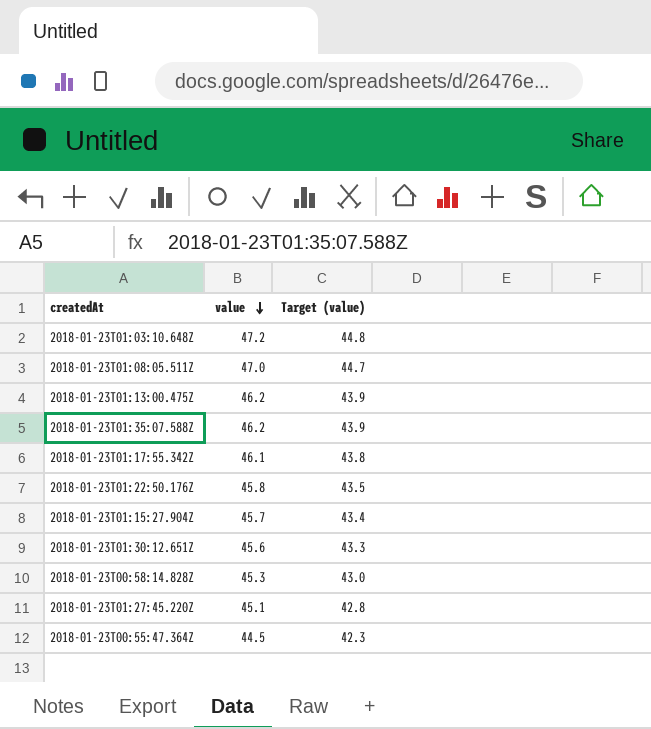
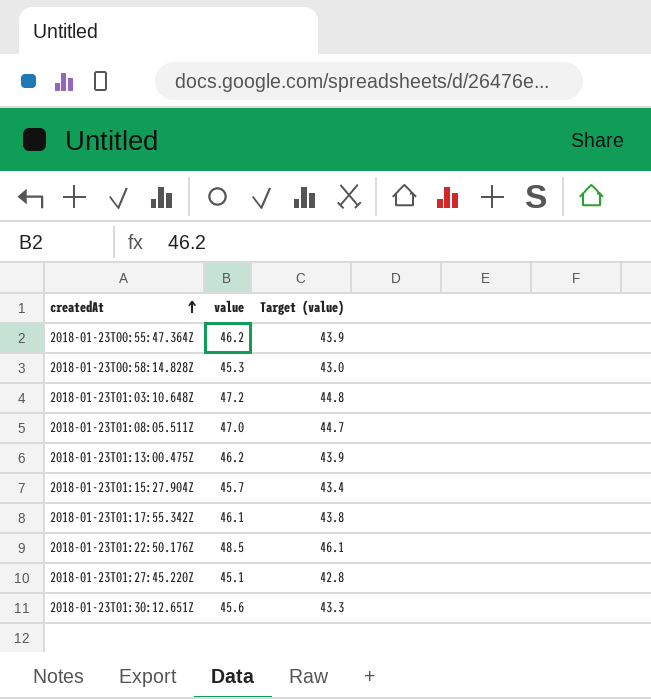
row order: value descending -> createdAt ascending
row 2018-01-23T01:35:07.588Z: 46.2 | 43.9 -> none
2018-01-23T00:55:47.364Z | value: 44.5 -> 46.2
2018-01-23T00:55:47.364Z | Target (value): 42.3 -> 43.9
2018-01-23T01:22:50.176Z | value: 45.8 -> 48.5
2018-01-23T01:22:50.176Z | Target (value): 43.5 -> 46.1

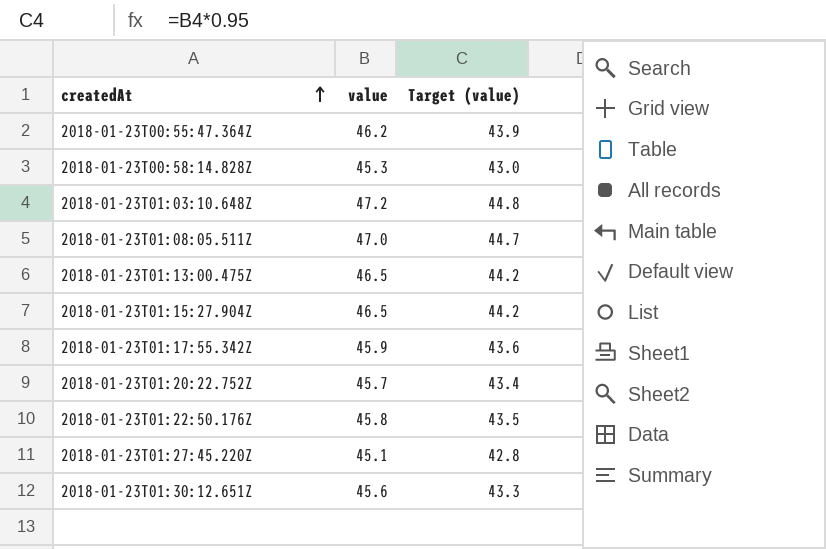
2018-01-23T01:13:00.475Z | value: 46.2 -> 46.5
2018-01-23T01:13:00.475Z | Target (value): 43.9 -> 44.2
2018-01-23T01:15:27.904Z | value: 45.7 -> 46.5
2018-01-23T01:15:27.904Z | Target (value): 43.4 -> 44.2
2018-01-23T01:17:55.342Z | value: 46.1 -> 45.9
2018-01-23T01:17:55.342Z | Target (value): 43.8 -> 43.6
row 2018-01-23T01:20:22.752Z: none -> 45.7 | 43.4
2018-01-23T01:22:50.176Z | value: 48.5 -> 45.8
2018-01-23T01:22:50.176Z | Target (value): 46.1 -> 43.5

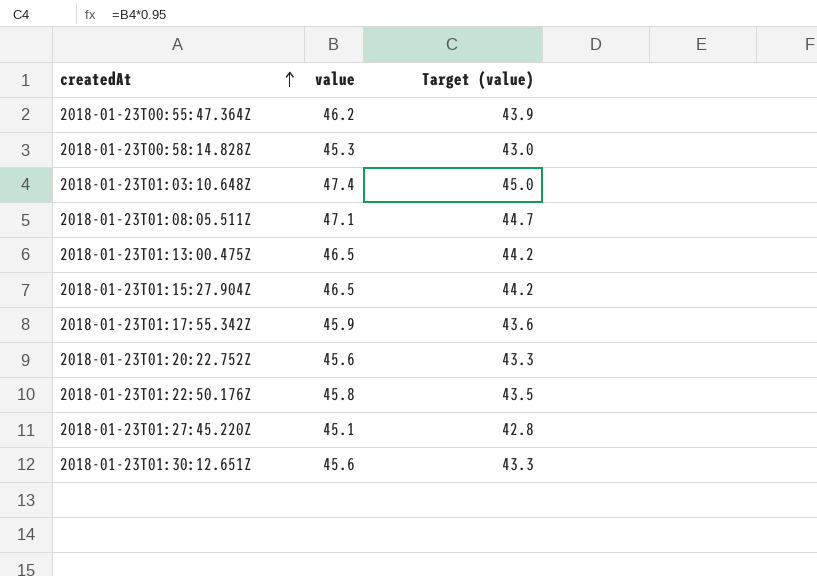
2018-01-23T01:03:10.648Z | value: 47.2 -> 47.4
2018-01-23T01:03:10.648Z | Target (value): 44.8 -> 45.0
2018-01-23T01:08:05.511Z | value: 47.0 -> 47.1
2018-01-23T01:20:22.752Z | value: 45.7 -> 45.6
2018-01-23T01:20:22.752Z | Target (value): 43.4 -> 43.3

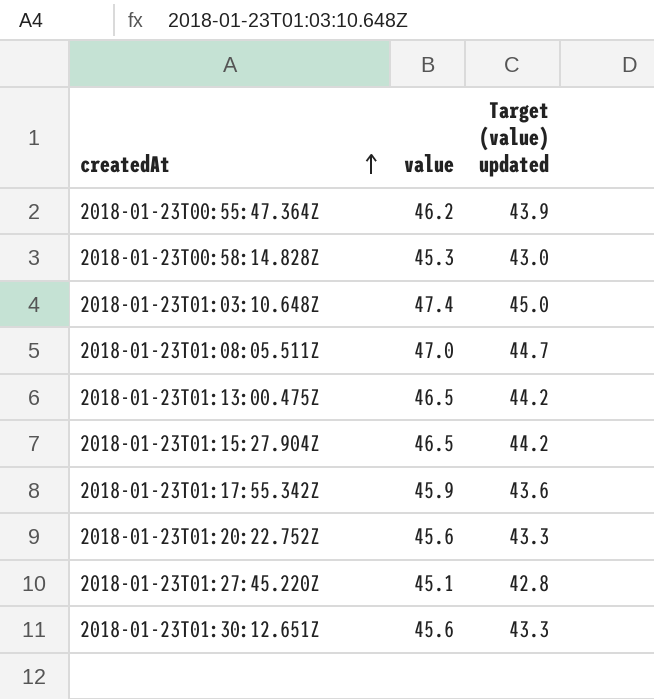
column name: Target (value) -> Target (value) updated
row 2018-01-23T01:22:50.176Z: 45.8 | 43.5 -> none
2018-01-23T01:08:05.511Z | value: 47.1 -> 47.0

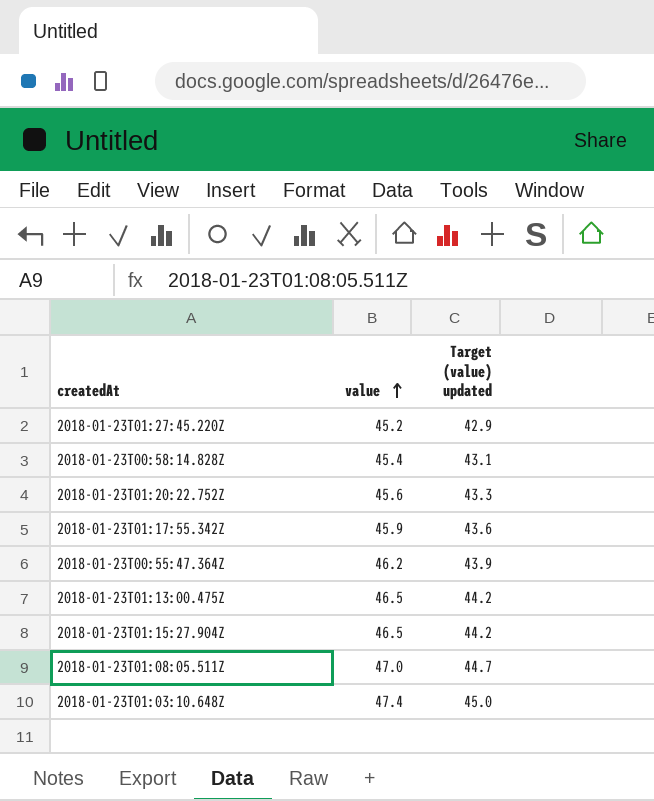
row order: createdAt ascending -> value ascending
row 2018-01-23T01:30:12.651Z: 45.6 | 43.3 -> none
2018-01-23T01:27:45.220Z | value: 45.1 -> 45.2
2018-01-23T01:27:45.220Z | Target (value) updated: 42.8 -> 42.9
2018-01-23T00:58:14.828Z | value: 45.3 -> 45.4
2018-01-23T00:58:14.828Z | Target (value) updated: 43.0 -> 43.1

